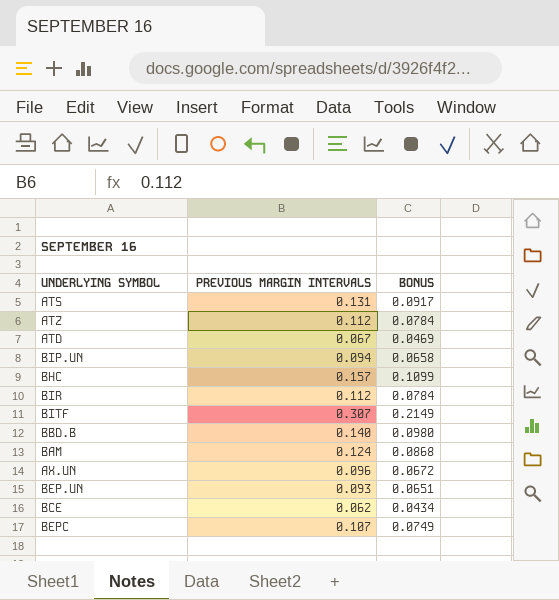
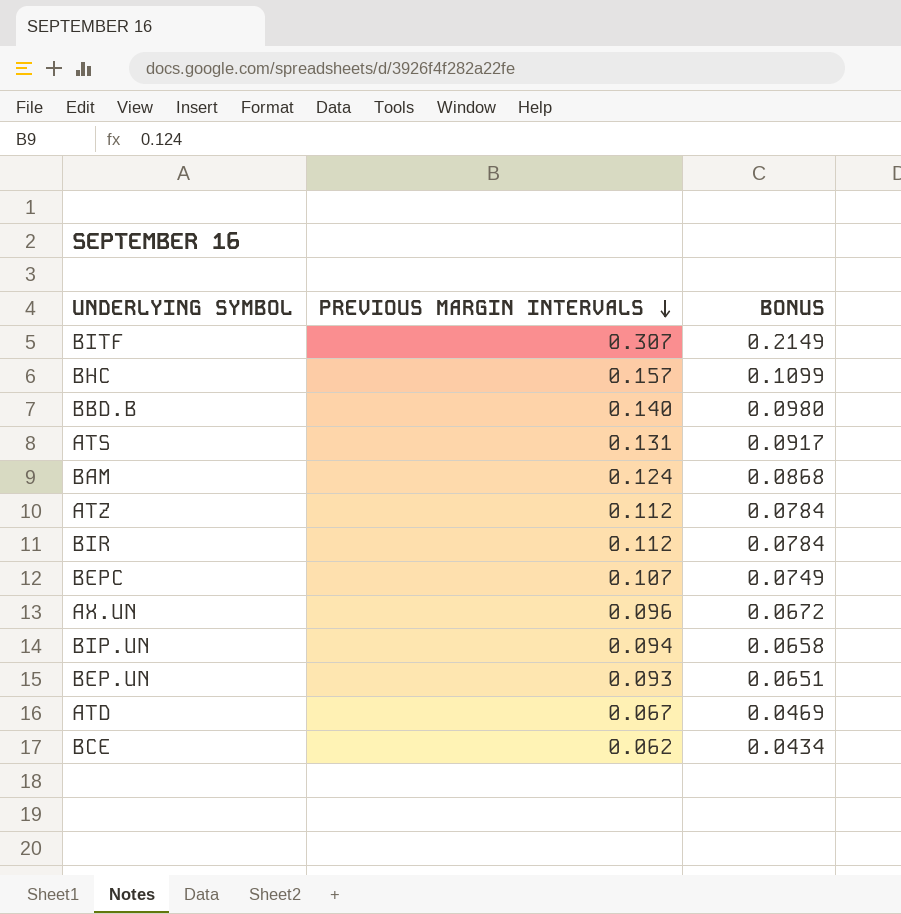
row order: none -> PREVIOUS MARGIN INTERVALS descending

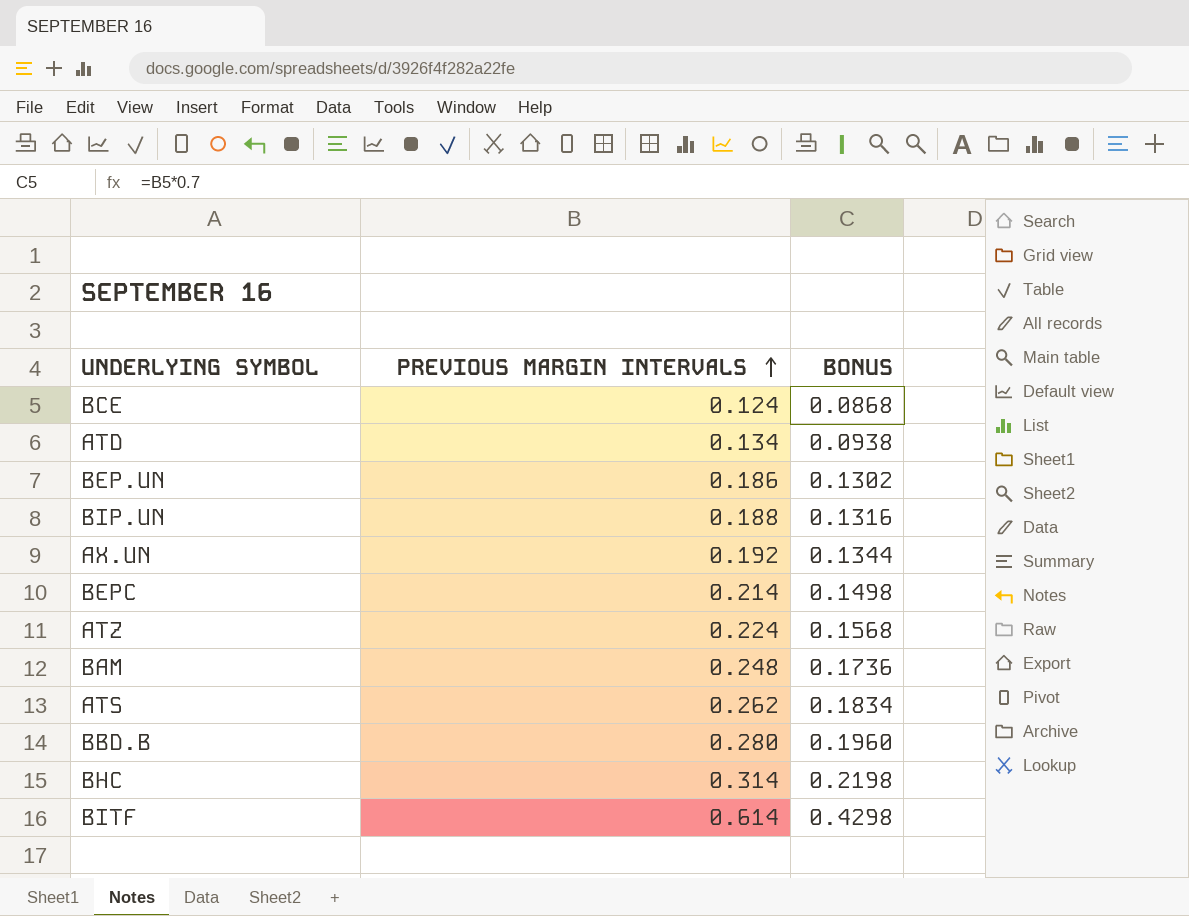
row order: PREVIOUS MARGIN INTERVALS descending -> PREVIOUS MARGIN INTERVALS ascending
row BIR: 0.112 | 0.0784 -> none
BCE | PREVIOUS MARGIN INTERVALS: 0.062 -> 0.124
BCE | BONUS: 0.0434 -> 0.0868
ATD | PREVIOUS MARGIN INTERVALS: 0.067 -> 0.134
ATD | BONUS: 0.0469 -> 0.0938
BEP.UN | PREVIOUS MARGIN INTERVALS: 0.093 -> 0.186
BEP.UN | BONUS: 0.0651 -> 0.1302
BIP.UN | PREVIOUS MARGIN INTERVALS: 0.094 -> 0.188
BIP.UN | BONUS: 0.0658 -> 0.1316
AX.UN | PREVIOUS MARGIN INTERVALS: 0.096 -> 0.192
AX.UN | BONUS: 0.0672 -> 0.1344
BEPC | PREVIOUS MARGIN INTERVALS: 0.107 -> 0.214
BEPC | BONUS: 0.0749 -> 0.1498
ATZ | PREVIOUS MARGIN INTERVALS: 0.112 -> 0.224
ATZ | BONUS: 0.0784 -> 0.1568
BAM | PREVIOUS MARGIN INTERVALS: 0.124 -> 0.248
BAM | BONUS: 0.0868 -> 0.1736
ATS | PREVIOUS MARGIN INTERVALS: 0.131 -> 0.262
ATS | BONUS: 0.0917 -> 0.1834
BBD.B | PREVIOUS MARGIN INTERVALS: 0.140 -> 0.280
BBD.B | BONUS: 0.0980 -> 0.1960
BHC | PREVIOUS MARGIN INTERVALS: 0.157 -> 0.314
BHC | BONUS: 0.1099 -> 0.2198
BITF | PREVIOUS MARGIN INTERVALS: 0.307 -> 0.614
BITF | BONUS: 0.2149 -> 0.4298

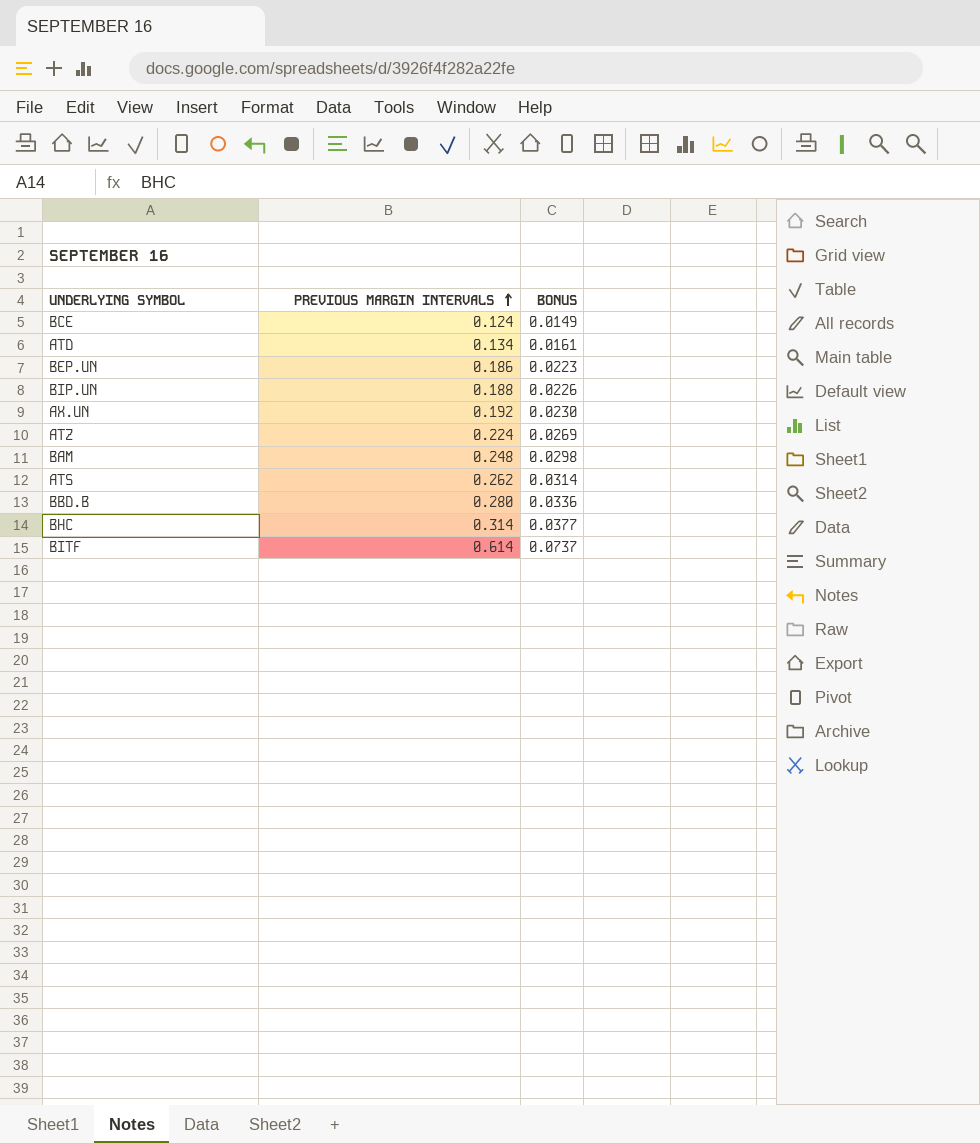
column BONUS | formula: [PREVIOUS MARGIN INTERVALS] * 0.7 -> [PREVIOUS MARGIN INTERVALS] * 0.12
row BEPC: 0.214 | 0.1498 -> none

